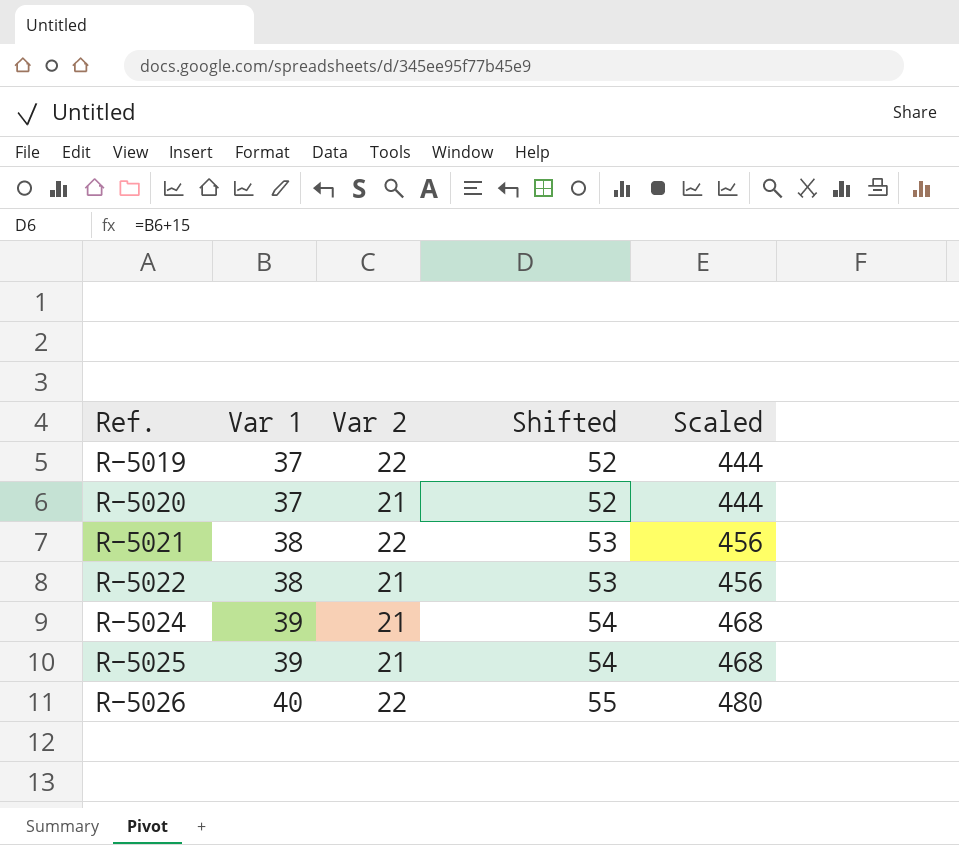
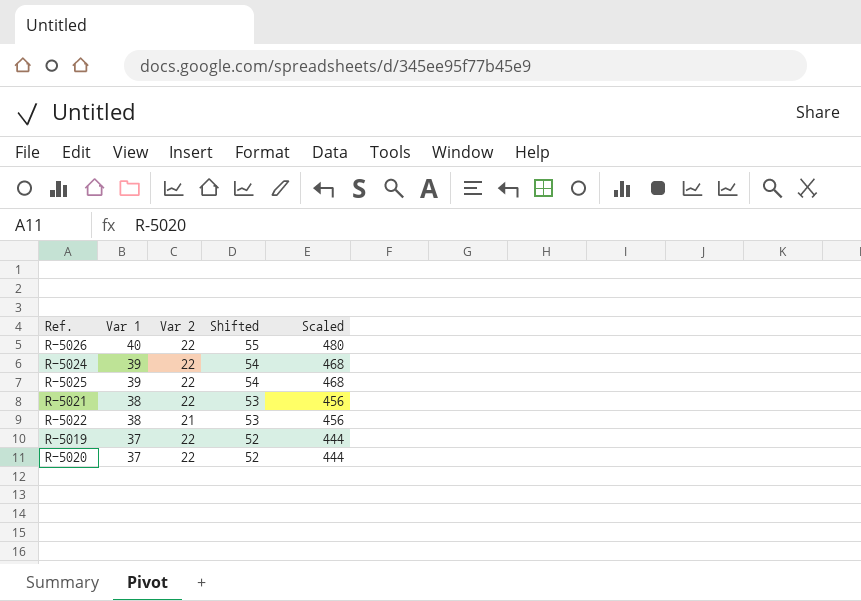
row order: Ref. ascending -> Var 1 descending
R-5024 | Var 2: 21 -> 22
R-5025 | Var 2: 21 -> 22
R-5020 | Var 2: 21 -> 22

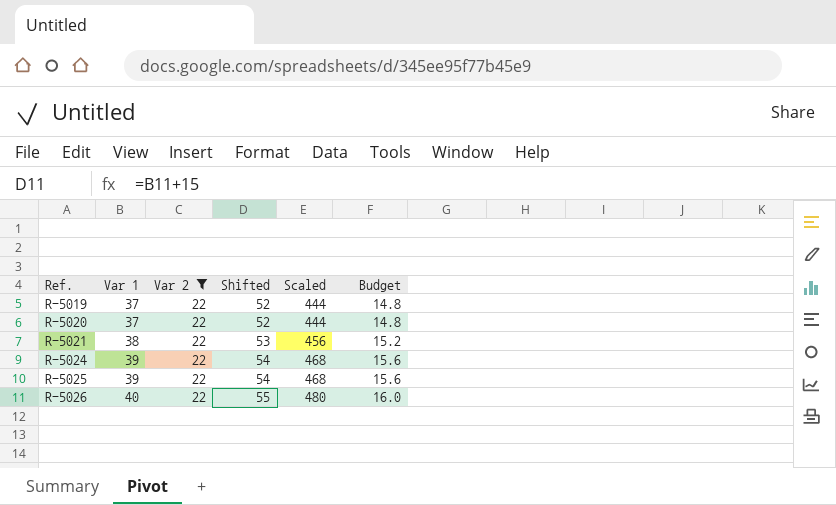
filter: none -> Var 2 = 22
row order: Var 1 descending -> Ref. ascending
column Budget | formula: none -> [Var 1] * 0.4

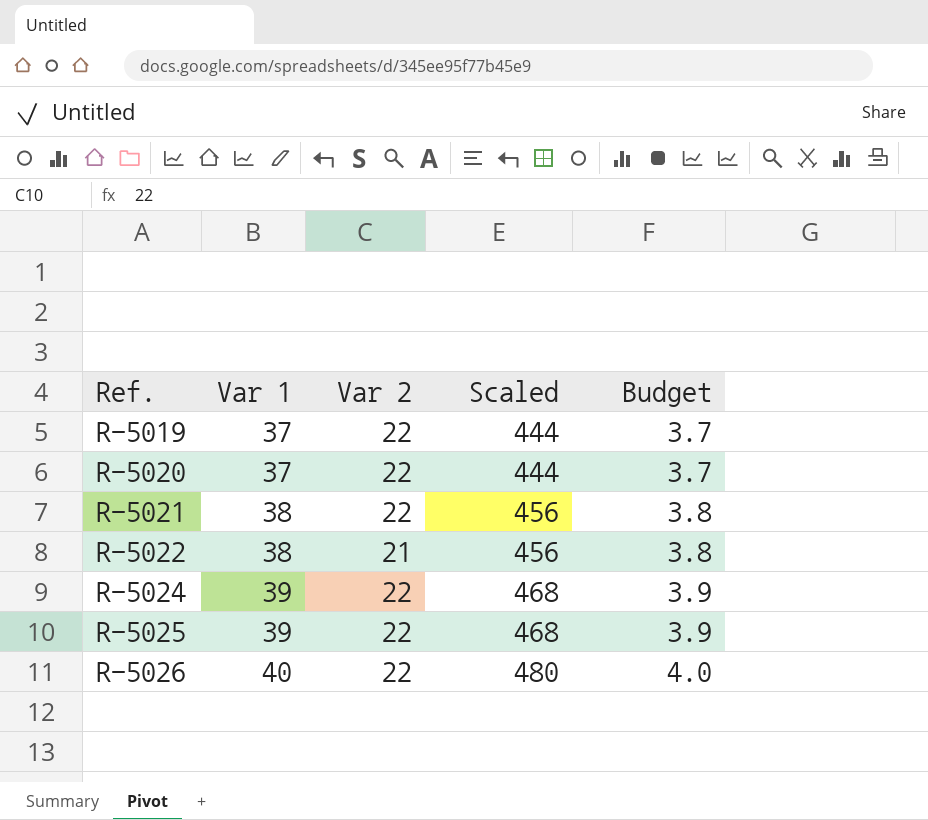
filter: Var 2 = 22 -> none
column Shifted | formula: [Var 1] + 15 -> none
column Budget | formula: [Var 1] * 0.4 -> [Var 1] * 0.1

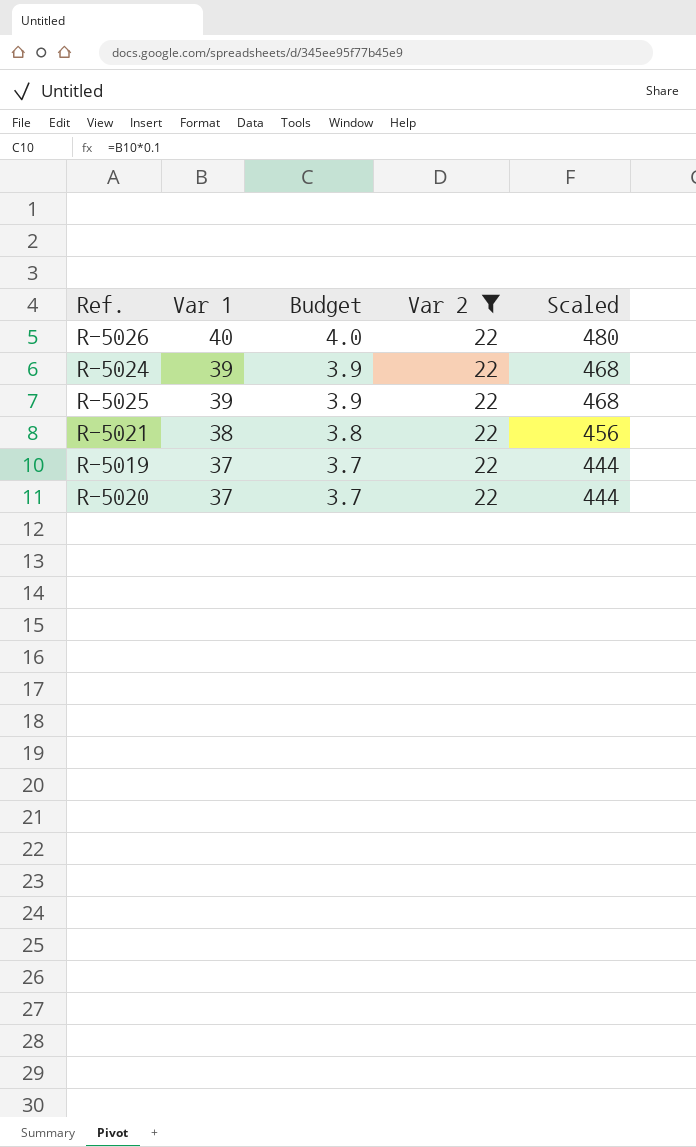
filter: none -> Var 2 = 22
row order: Ref. ascending -> Var 1 descending
column Budget | position: 5 -> 3

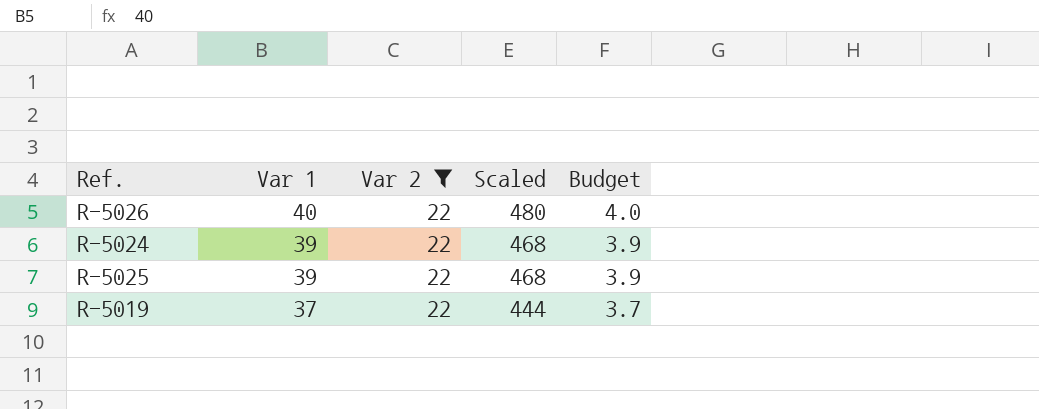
column Budget | position: 3 -> 5
row R-5021: 38 | 3.8 | 22 | 456 -> none
row R-5020: 37 | 3.7 | 22 | 444 -> none

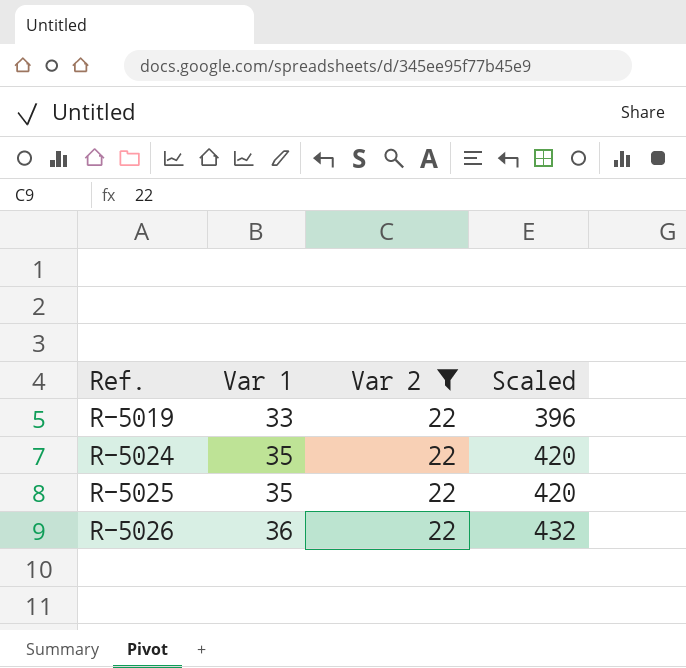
row order: Var 1 descending -> Ref. ascending
column Budget | formula: [Var 1] * 0.1 -> none
R-5019 | Var 1: 37 -> 33
R-5019 | Scaled: 444 -> 396
R-5024 | Var 1: 39 -> 35
R-5024 | Scaled: 468 -> 420
R-5025 | Var 1: 39 -> 35
R-5025 | Scaled: 468 -> 420
R-5026 | Var 1: 40 -> 36
R-5026 | Scaled: 480 -> 432

